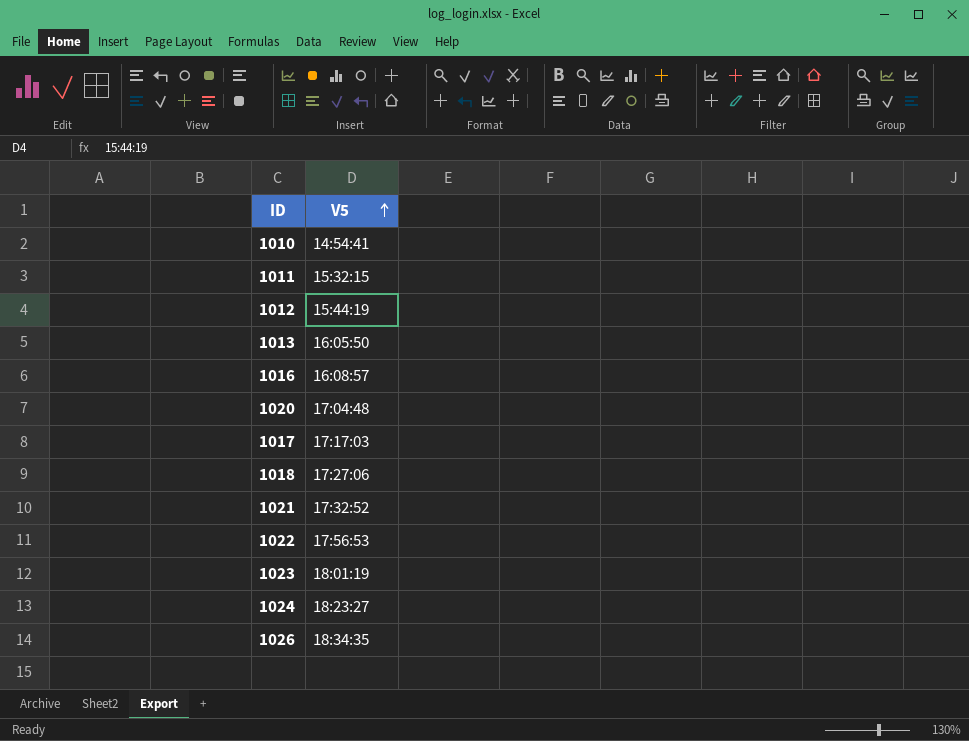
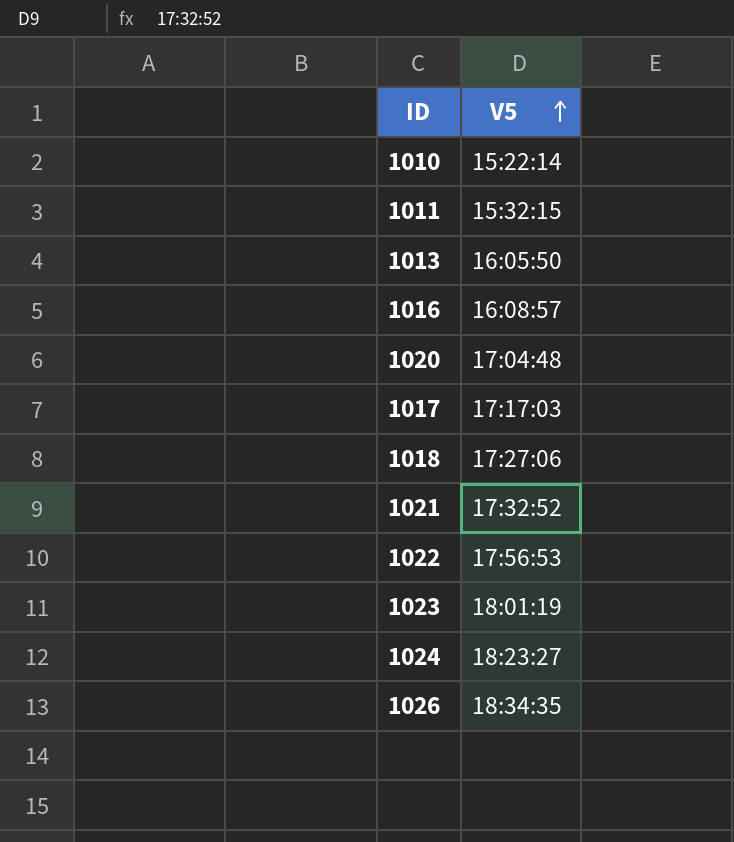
row 1012: 15:44:19 -> none
1010 | V5: 14:54:41 -> 15:22:14

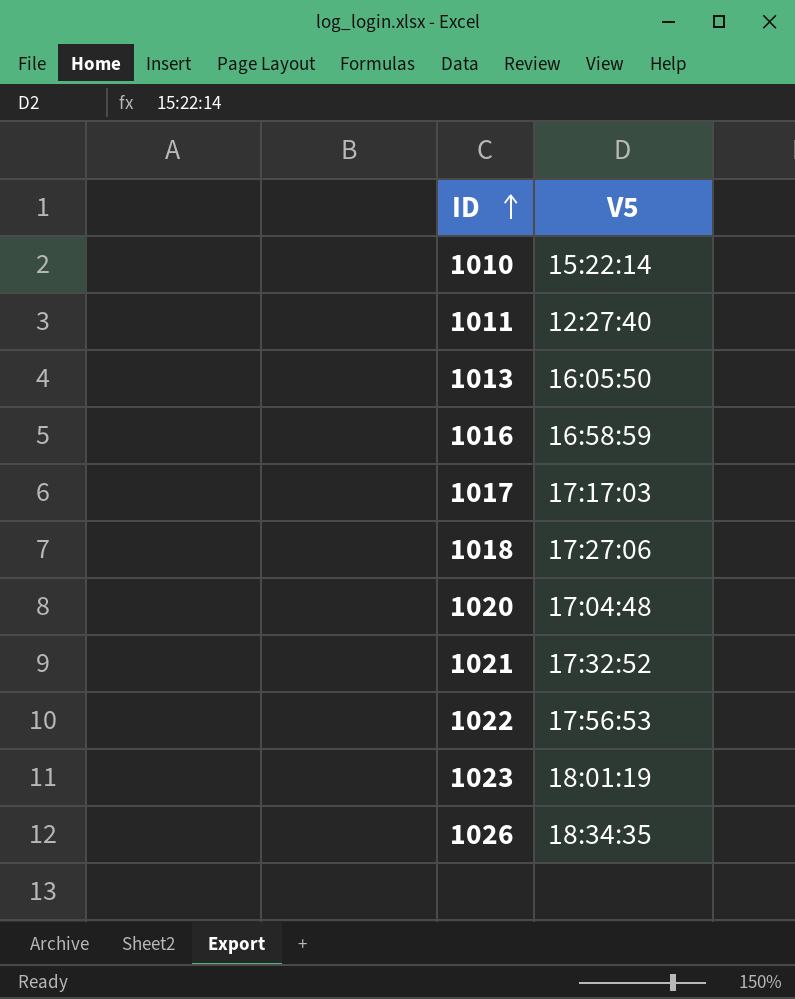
row order: V5 ascending -> ID ascending
row 1024: 18:23:27 -> none
1011 | V5: 15:32:15 -> 12:27:40
1016 | V5: 16:08:57 -> 16:58:59

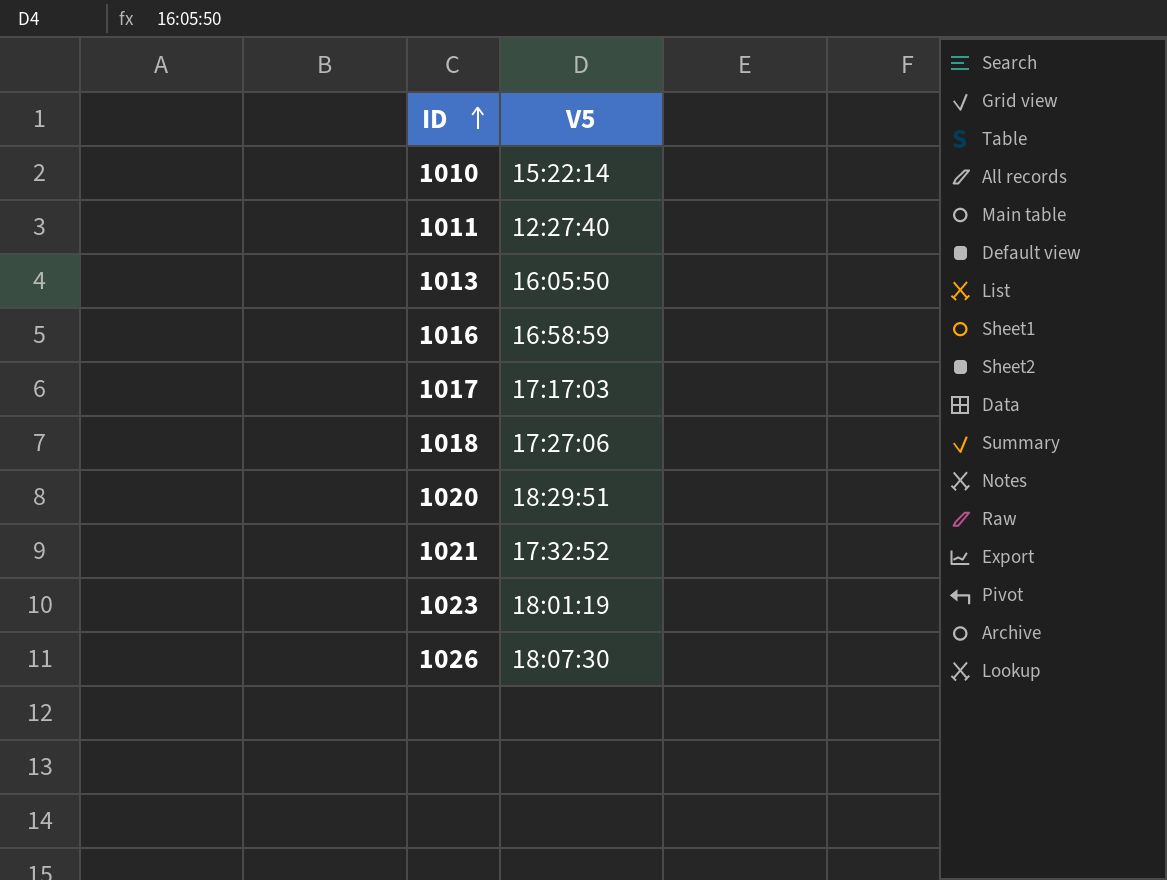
row 1022: 17:56:53 -> none
1020 | V5: 17:04:48 -> 18:29:51
1026 | V5: 18:34:35 -> 18:07:30

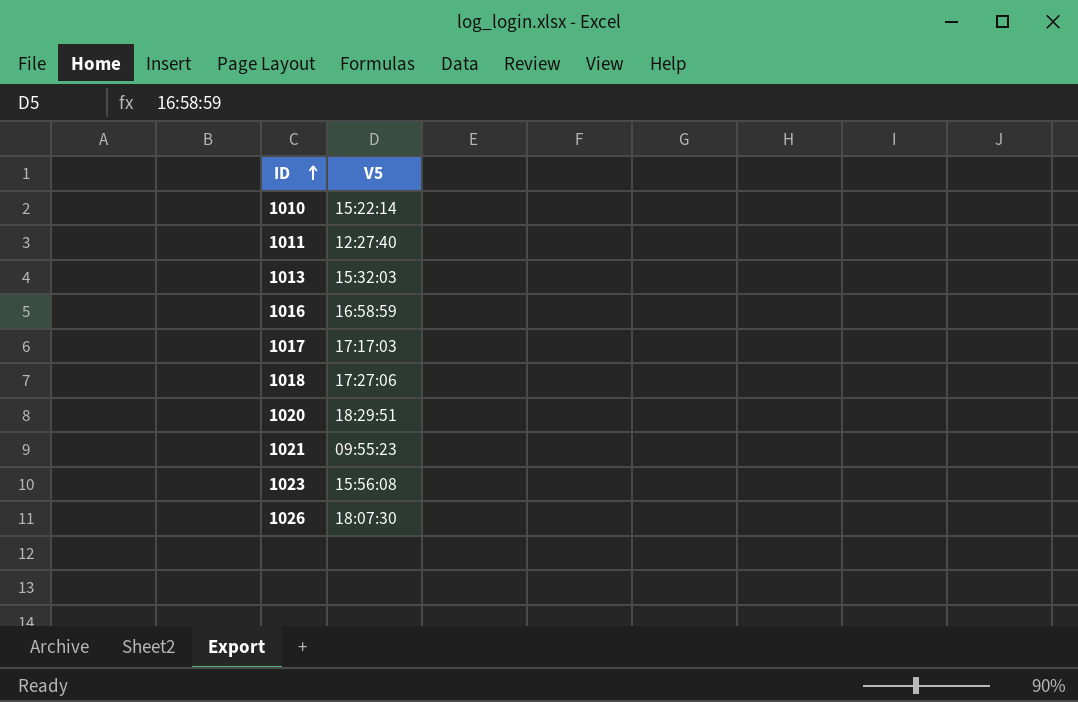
1013 | V5: 16:05:50 -> 15:32:03
1021 | V5: 17:32:52 -> 09:55:23
1023 | V5: 18:01:19 -> 15:56:08

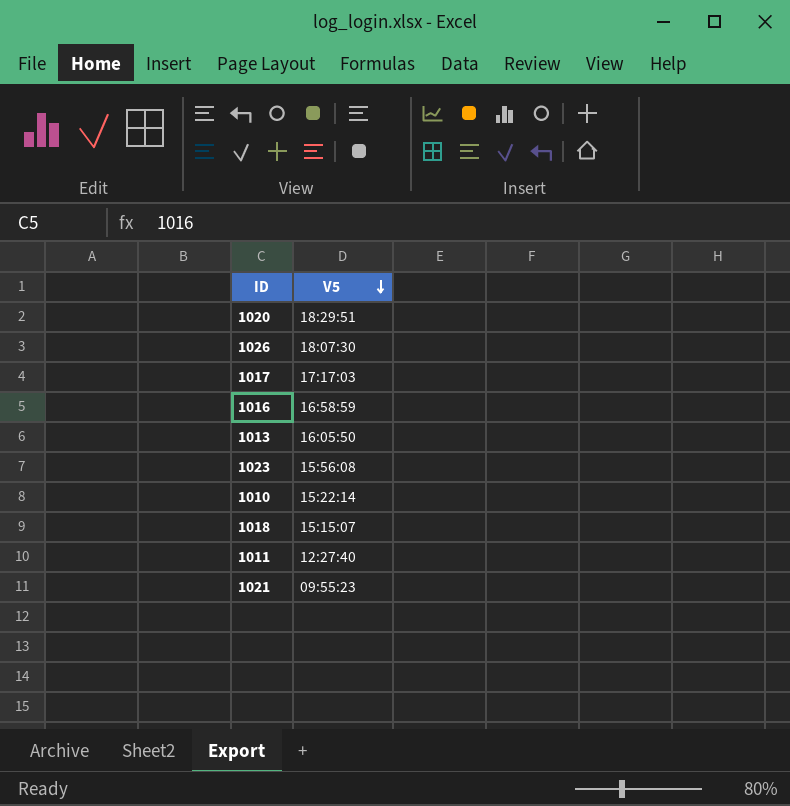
row order: ID ascending -> V5 descending
1013 | V5: 15:32:03 -> 16:05:50
1018 | V5: 17:27:06 -> 15:15:07

